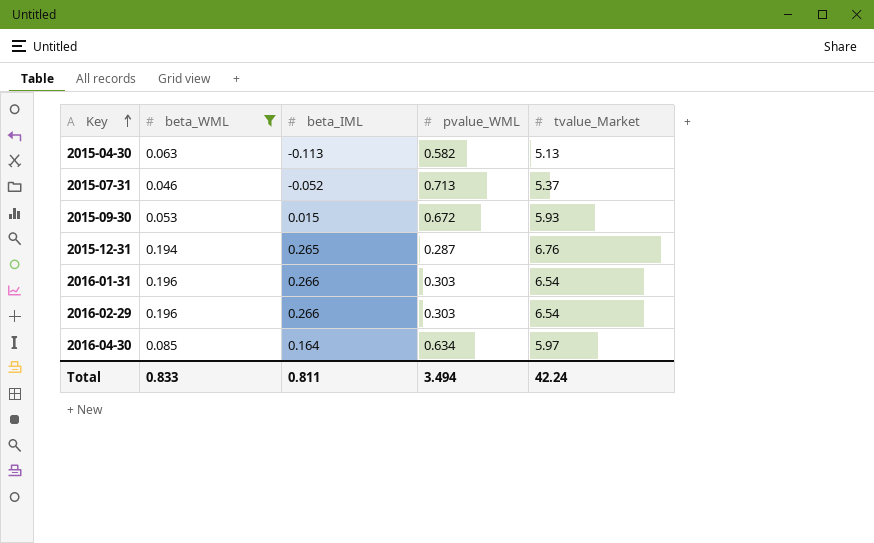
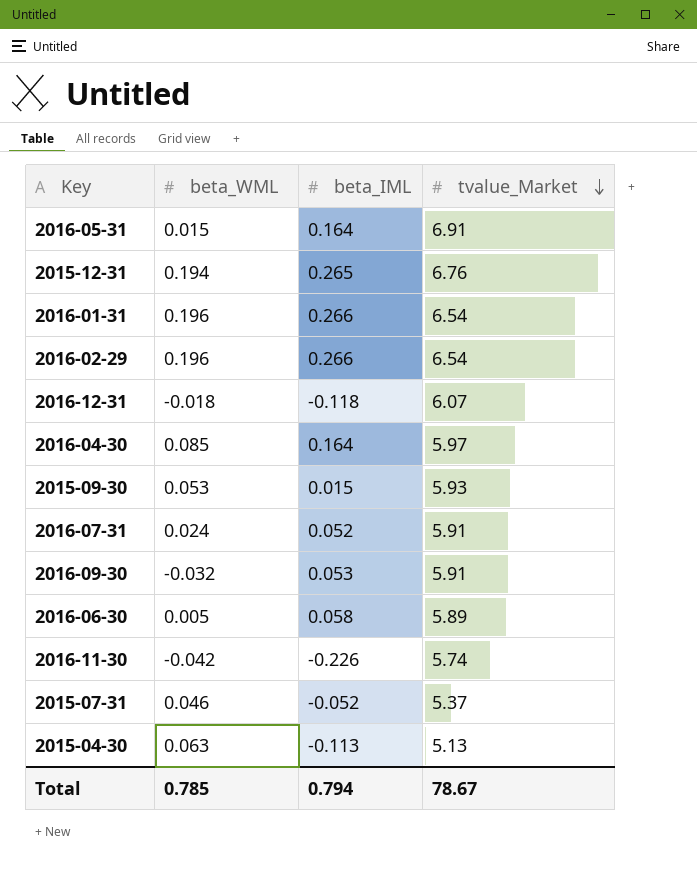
filter: beta_WML >= 0.046 -> none
row order: Key ascending -> tvalue_Market descending
column pvalue_WML | position: 4 -> none
Total | beta_WML: 0.833 -> 0.785
Total | beta_IML: 0.811 -> 0.794
Total | tvalue_Market: 42.24 -> 78.67

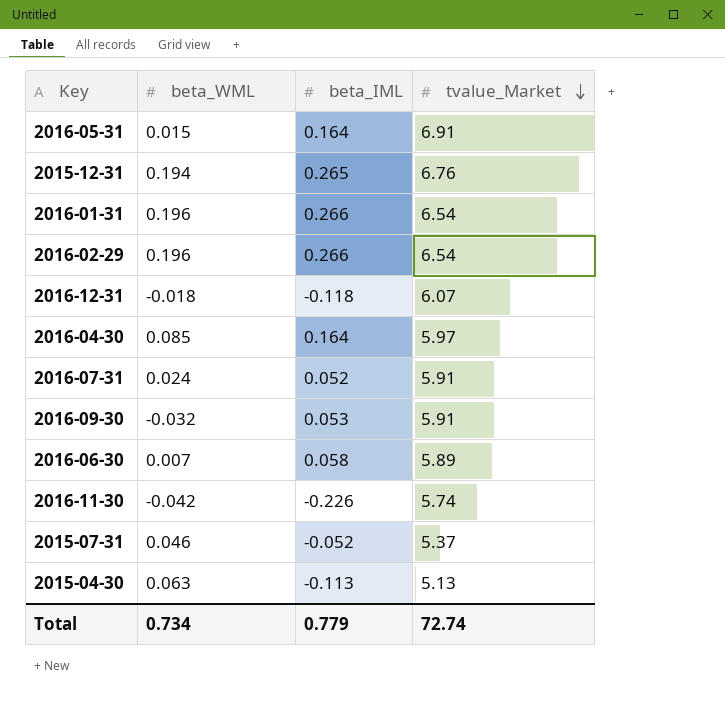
row 2015-09-30: 0.053 | 0.015 | 5.93 -> none
2016-06-30 | beta_WML: 0.005 -> 0.007
Total | beta_WML: 0.785 -> 0.734
Total | beta_IML: 0.794 -> 0.779
Total | tvalue_Market: 78.67 -> 72.74

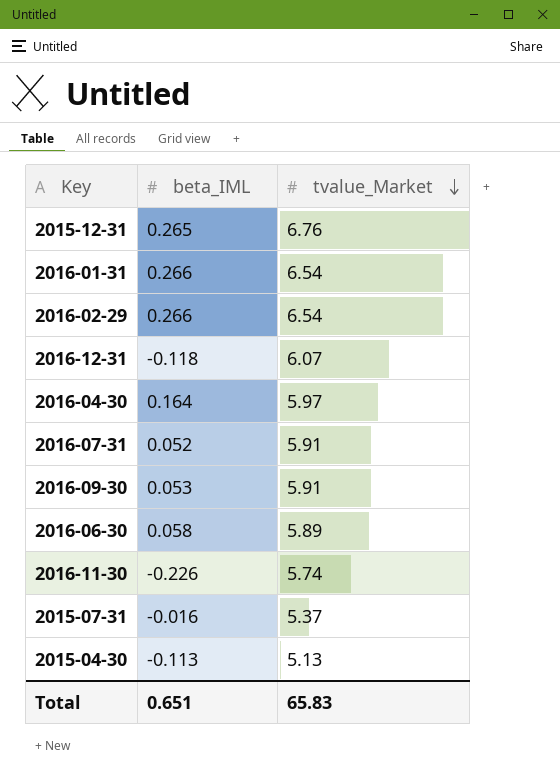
column beta_WML | position: 2 -> none
row 2016-05-31: 0.015 | 0.164 | 6.91 -> none
2015-07-31 | beta_IML: -0.052 -> -0.016
Total | beta_IML: 0.779 -> 0.651
Total | tvalue_Market: 72.74 -> 65.83

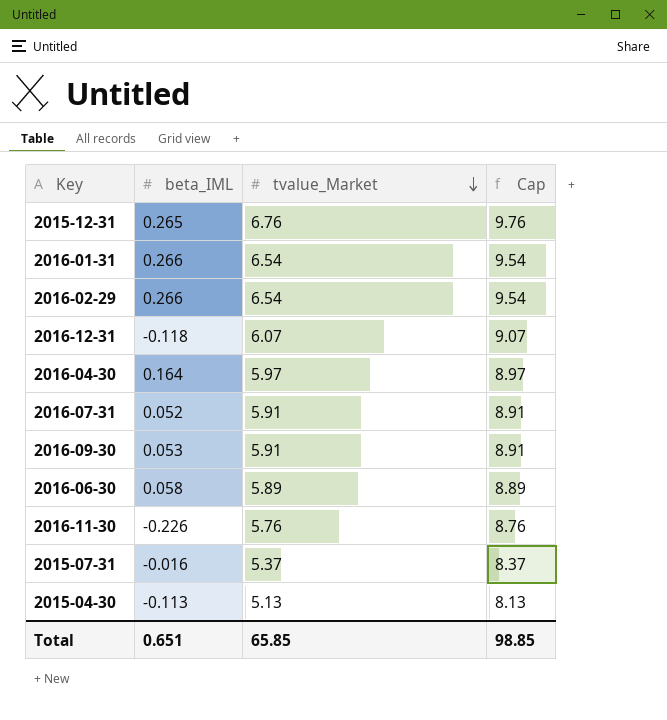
column Cap | formula: none -> [tvalue_Market] + 3
2016-11-30 | tvalue_Market: 5.74 -> 5.76
Total | tvalue_Market: 65.83 -> 65.85

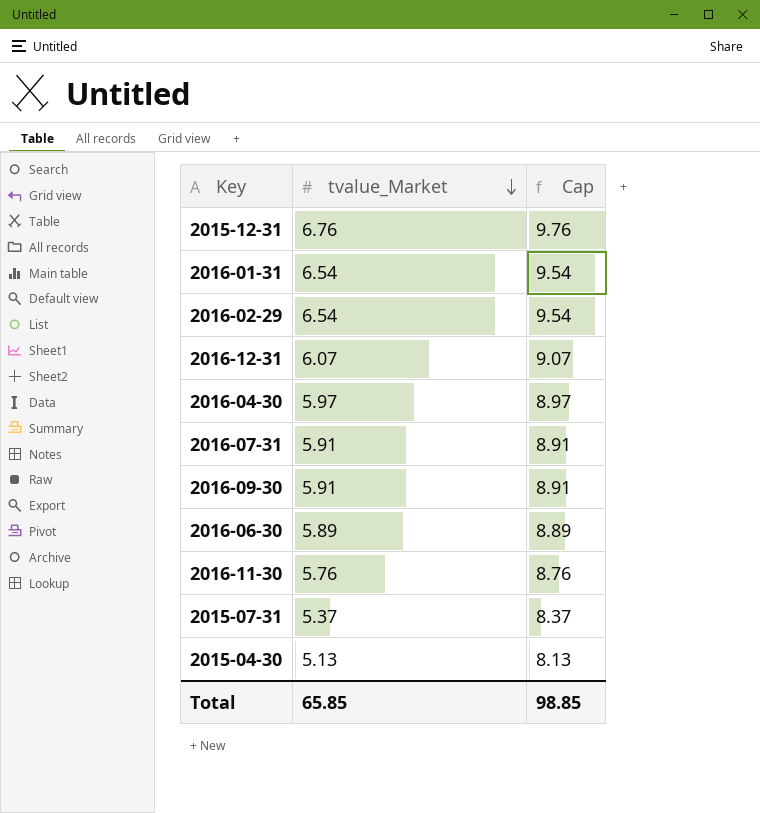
column beta_IML | position: 2 -> none

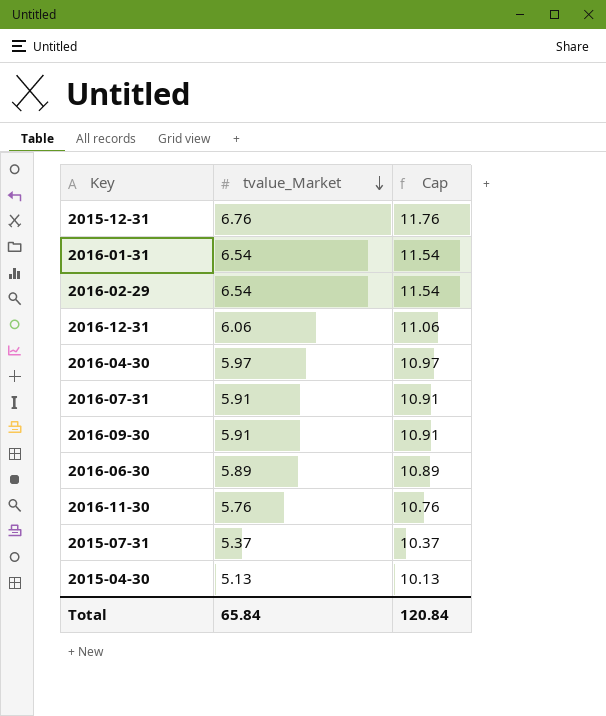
column Cap | formula: [tvalue_Market] + 3 -> [tvalue_Market] + 5
2016-12-31 | tvalue_Market: 6.07 -> 6.06
Total | tvalue_Market: 65.85 -> 65.84
Total | Cap: 98.85 -> 120.84

